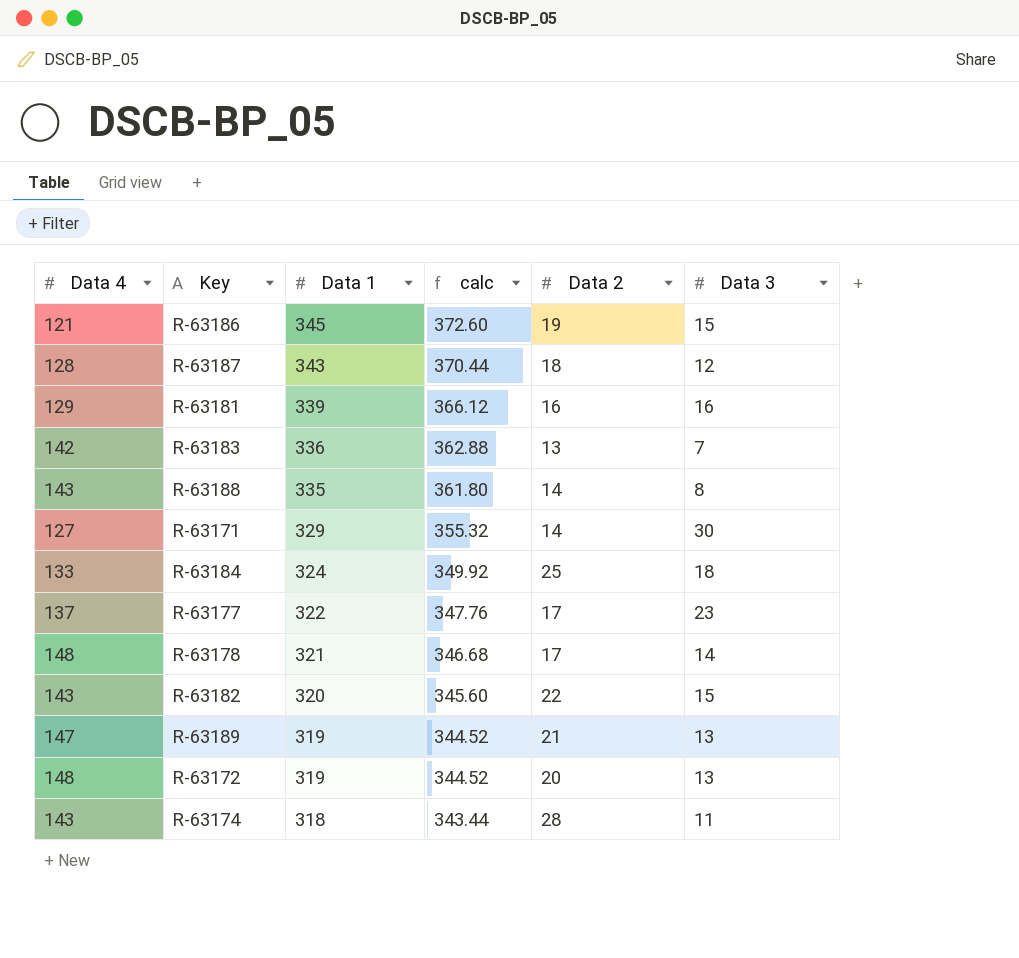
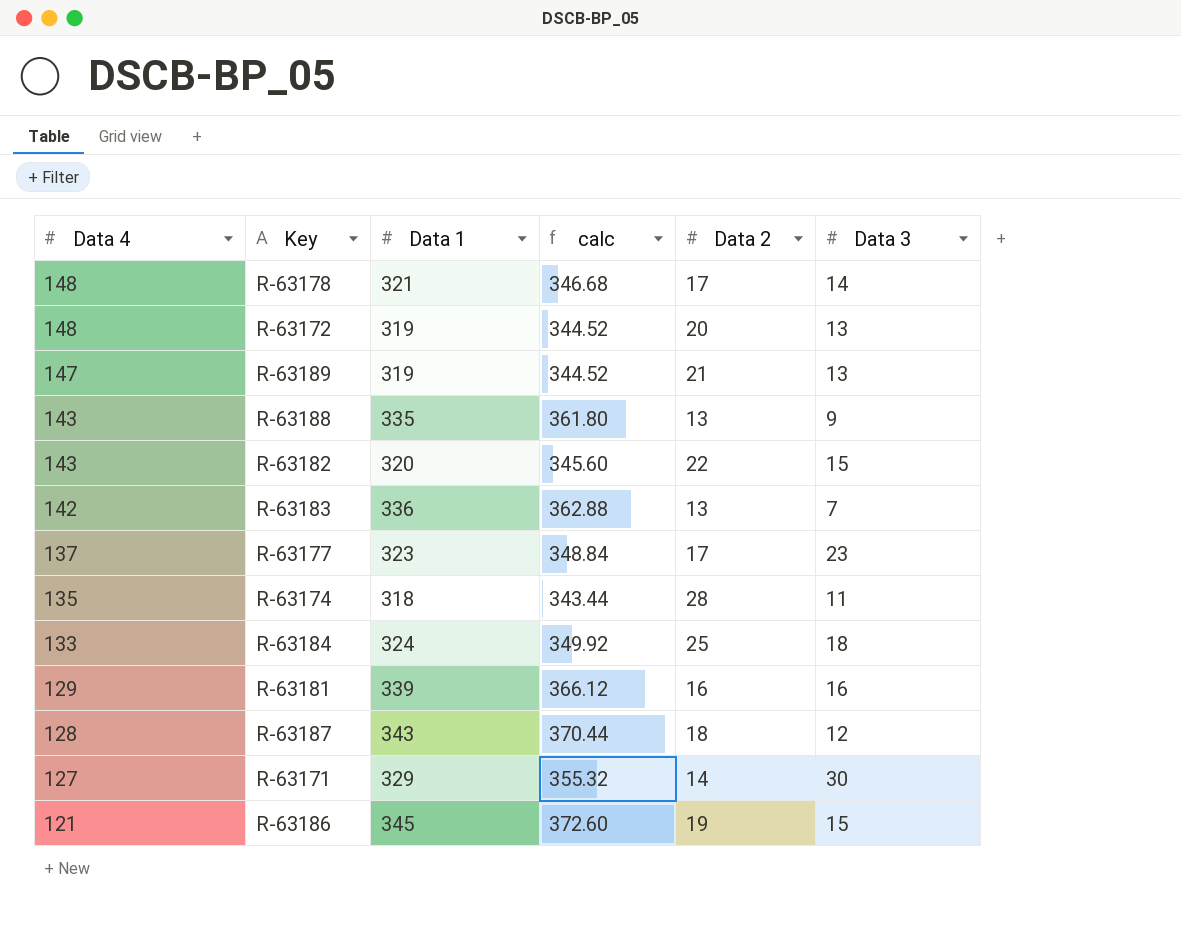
row order: Data 1 descending -> Data 4 descending
R-63188 | Data 2: 14 -> 13
R-63188 | Data 3: 8 -> 9
R-63177 | Data 1: 322 -> 323
R-63177 | calc: 347.76 -> 348.84
R-63174 | Data 4: 143 -> 135

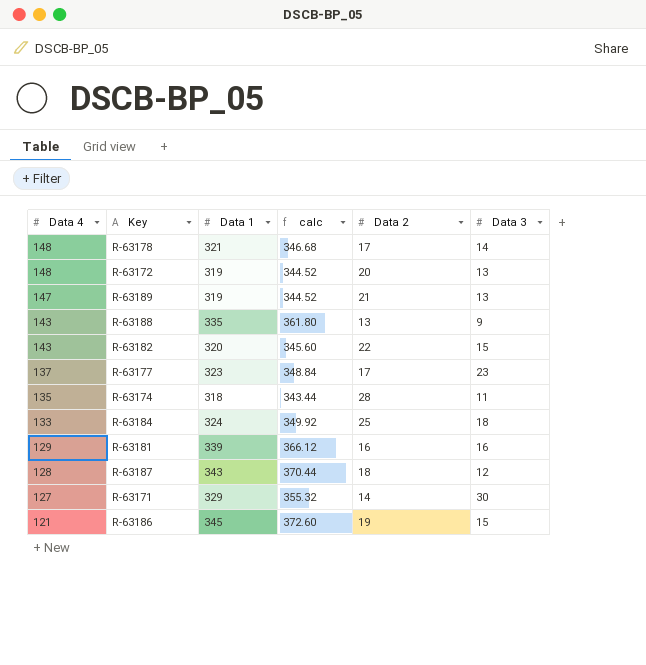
row R-63183: 142 | 336 | 362.88 | 13 | 7 -> none

